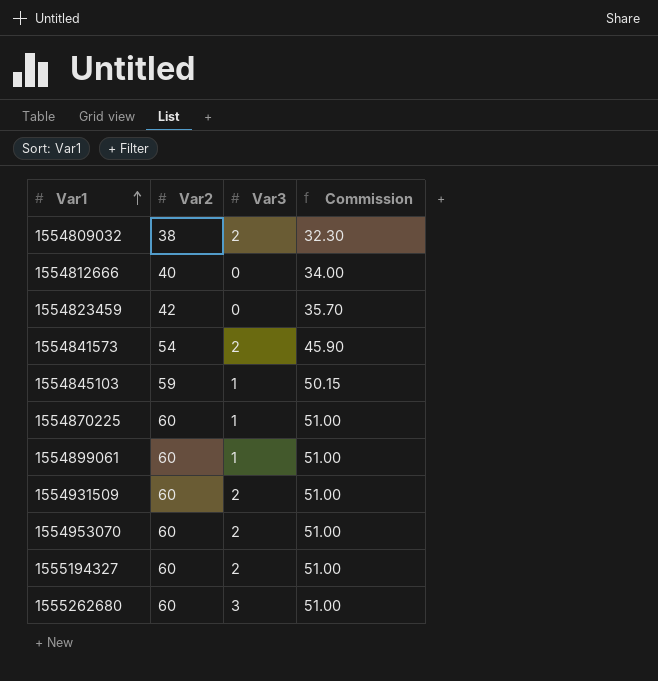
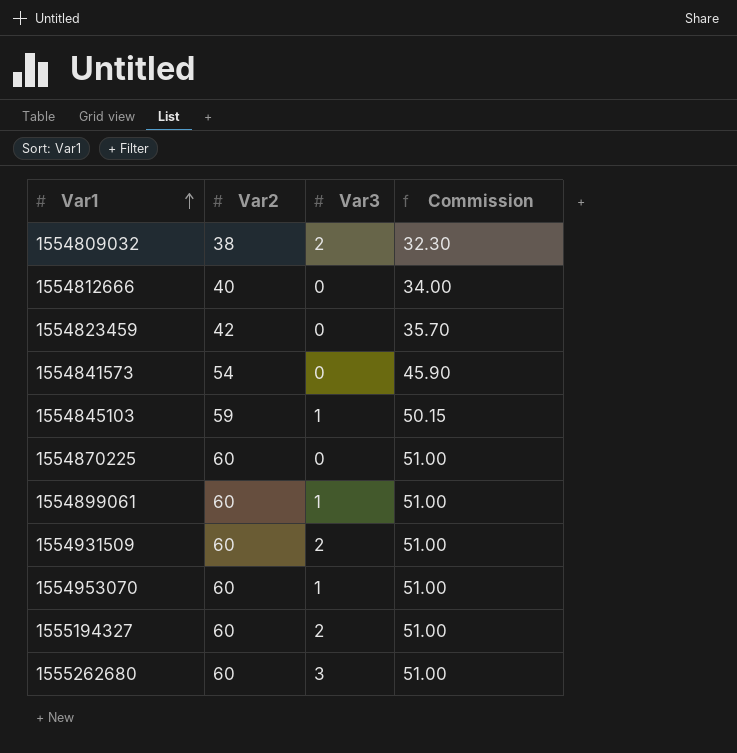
1554841573 | Var3: 2 -> 0
1554870225 | Var3: 1 -> 0
1554953070 | Var3: 2 -> 1

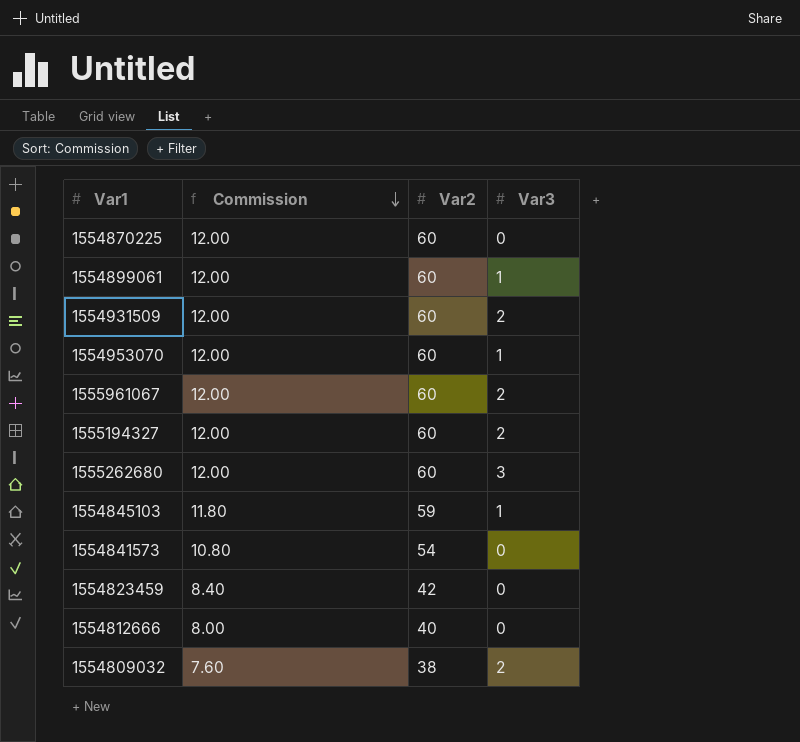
row order: Var1 ascending -> Commission descending
column Commission | formula: [Var2] * 0.85 -> [Var2] * 0.2
column Commission | position: 4 -> 2
row 1555961067: none -> 12.00 | 60 | 2

